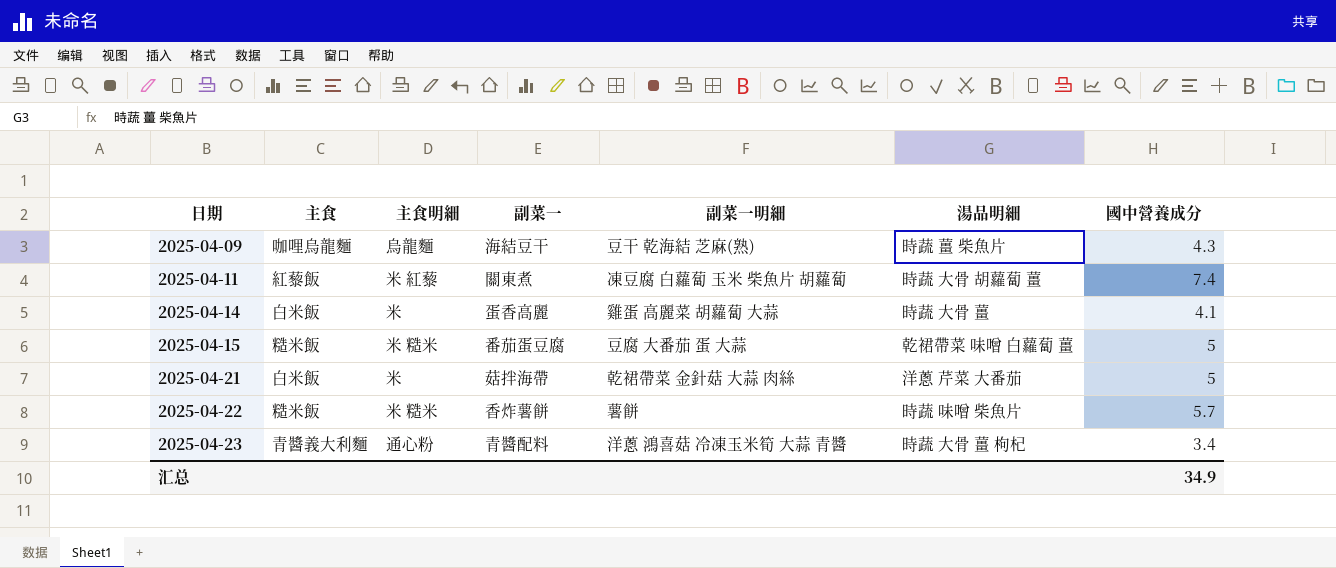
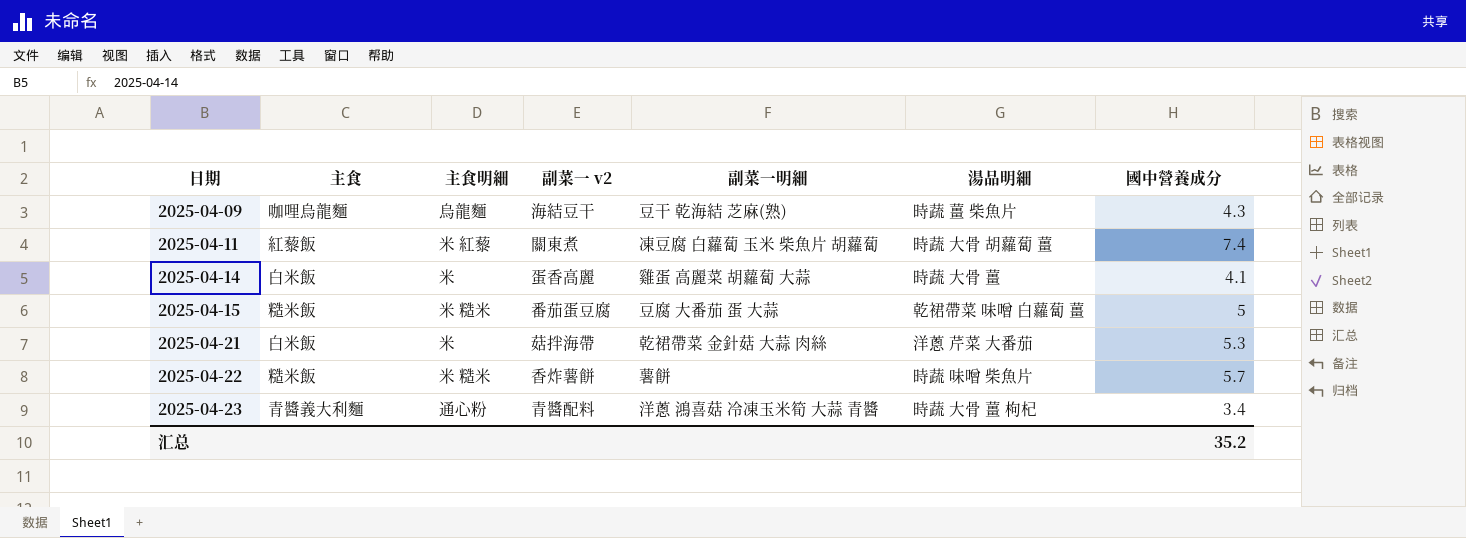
column name: 副菜一 -> 副菜一 v2
2025-04-21 | 國中營養成分: 5 -> 5.3
汇总 | 國中營養成分: 34.9 -> 35.2

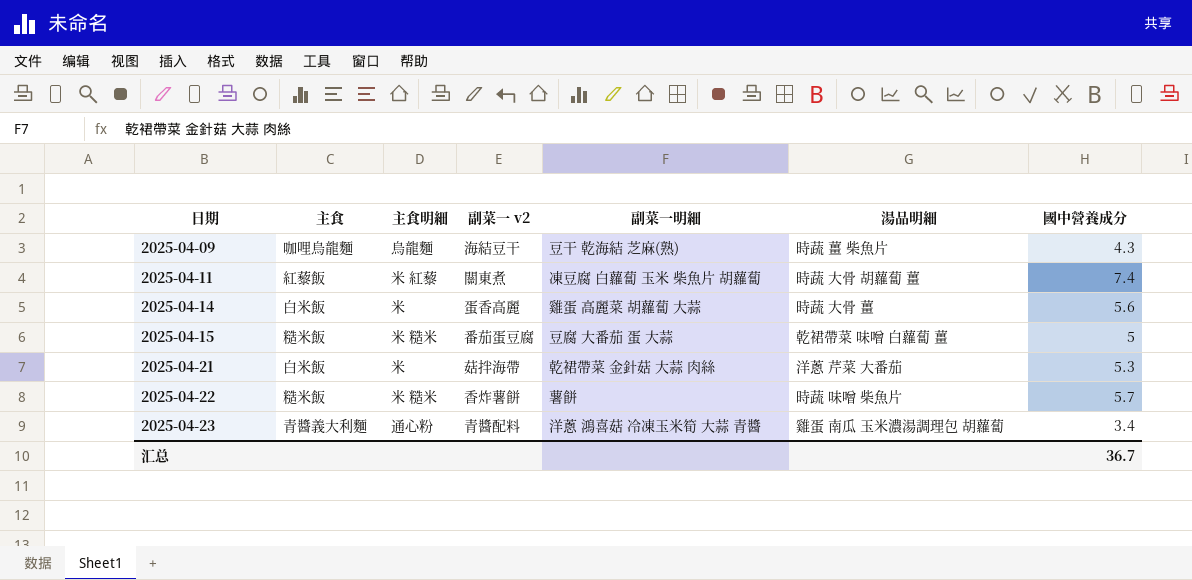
2025-04-14 | 國中營養成分: 4.1 -> 5.6
2025-04-23 | 湯品明細: 時蔬 大骨 薑 枸杞 -> 雞蛋 南瓜 玉米濃湯調理包 胡蘿蔔
汇总 | 國中營養成分: 35.2 -> 36.7

